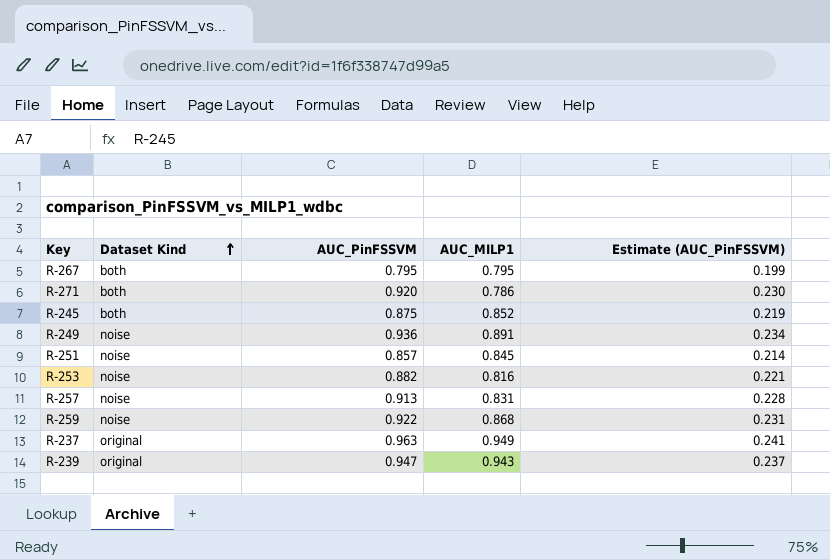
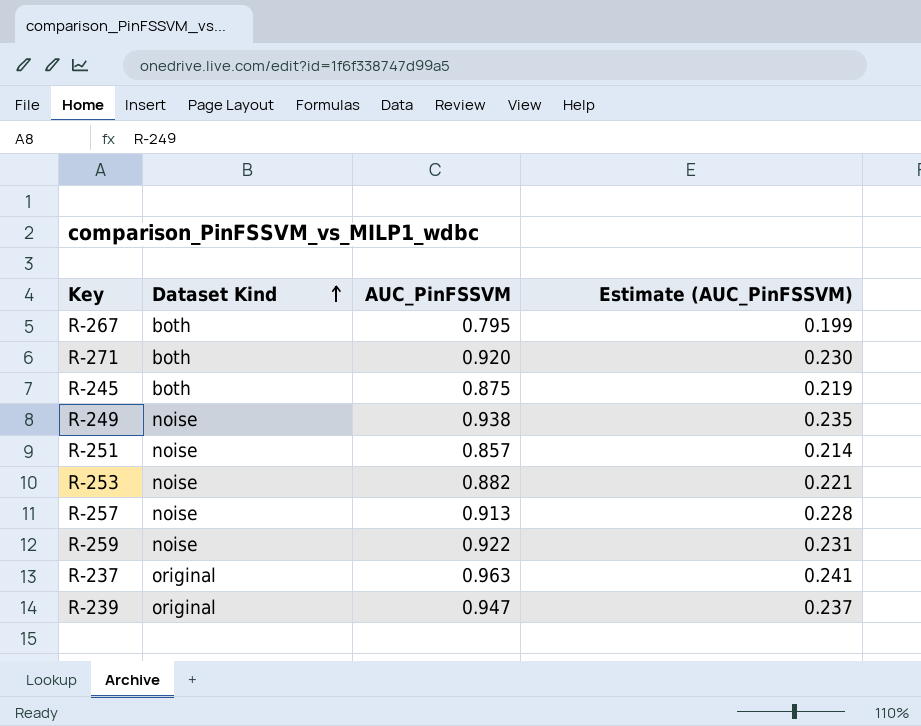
column AUC_MILP1 | position: 4 -> none
R-249 | AUC_PinFSSVM: 0.936 -> 0.938
R-249 | Estimate (AUC_PinFSSVM): 0.234 -> 0.235

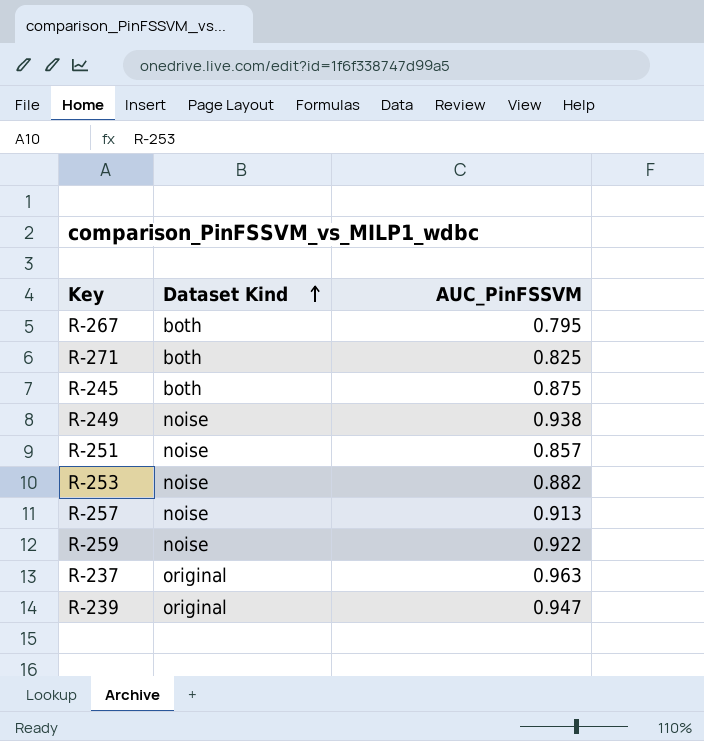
column Estimate (AUC_PinFSSVM) | formula: [AUC_PinFSSVM] * 0.25 -> none
R-271 | AUC_PinFSSVM: 0.920 -> 0.825

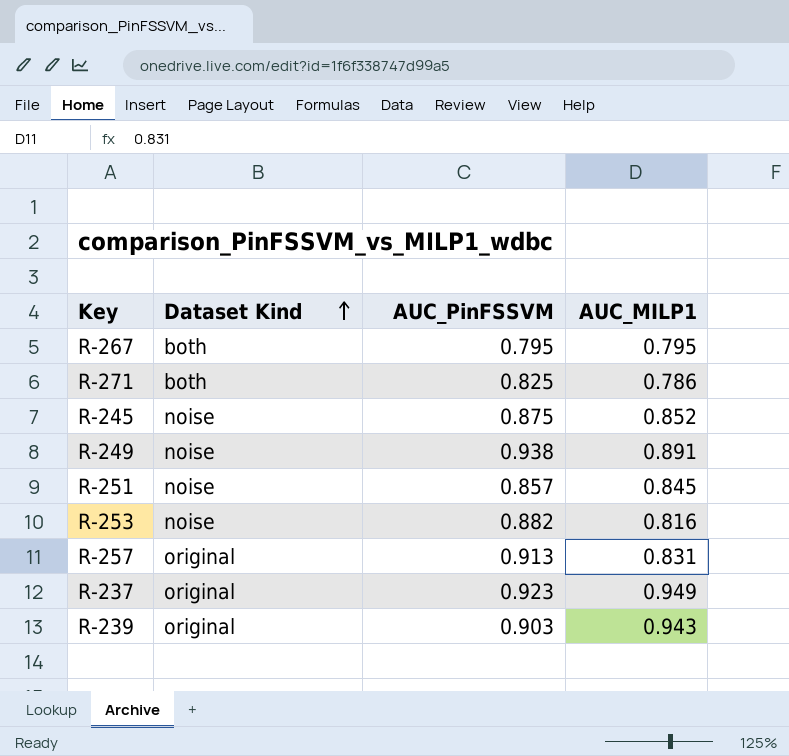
column AUC_MILP1 | position: none -> 4
row R-259: noise | 0.922 -> none
R-245 | Dataset Kind: both -> noise
R-257 | Dataset Kind: noise -> original
R-237 | AUC_PinFSSVM: 0.963 -> 0.923
R-239 | AUC_PinFSSVM: 0.947 -> 0.903

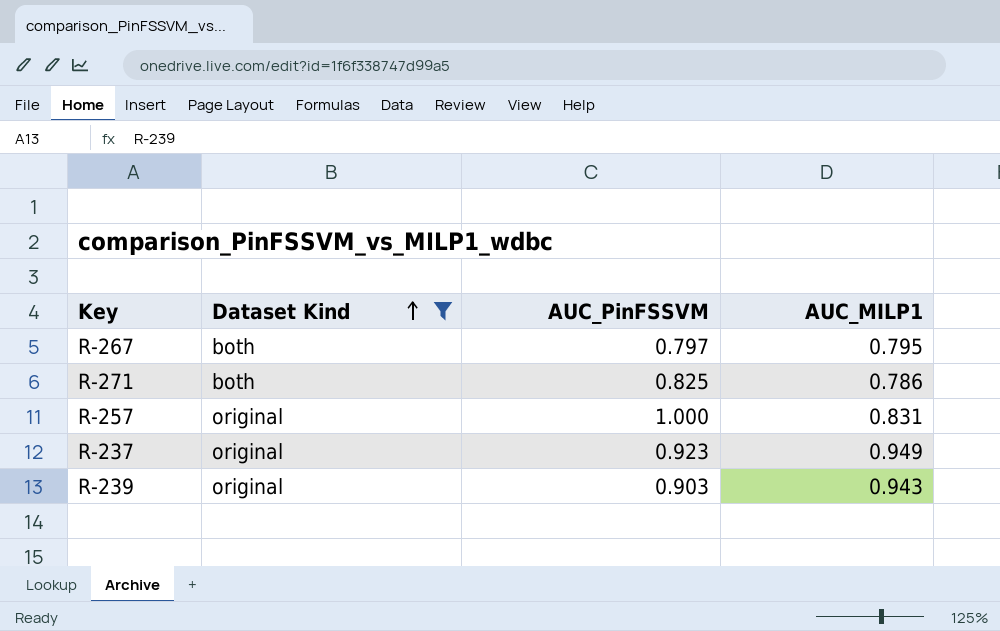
filter: none -> Dataset Kind != noise
R-267 | AUC_PinFSSVM: 0.795 -> 0.797
R-257 | AUC_PinFSSVM: 0.913 -> 1.000

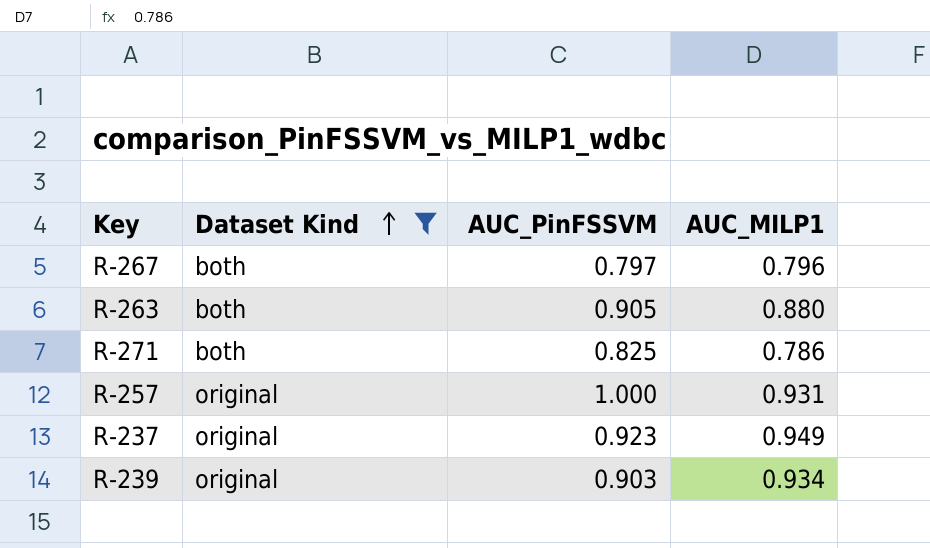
R-267 | AUC_MILP1: 0.795 -> 0.796
row R-263: none -> both | 0.905 | 0.880
R-257 | AUC_MILP1: 0.831 -> 0.931
R-239 | AUC_MILP1: 0.943 -> 0.934

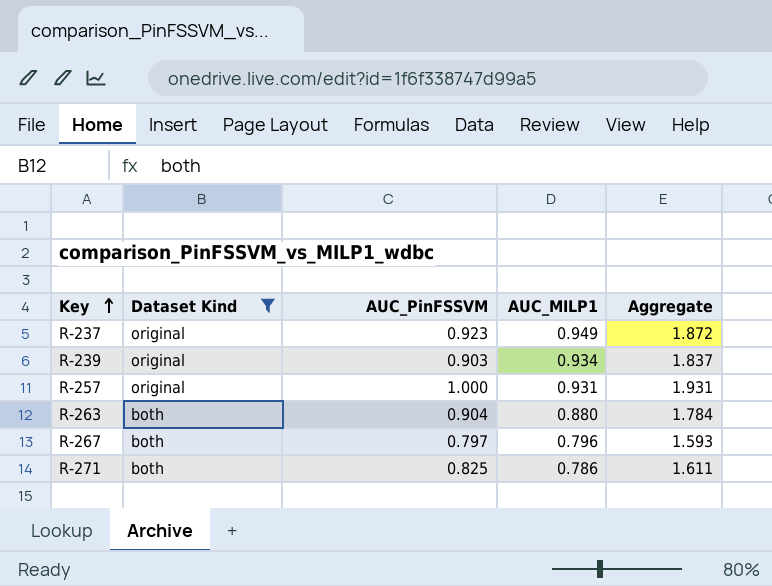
row order: Dataset Kind ascending -> Key ascending
column Aggregate | formula: none -> [AUC_PinFSSVM] + [AUC_MILP1]
R-263 | AUC_PinFSSVM: 0.905 -> 0.904

